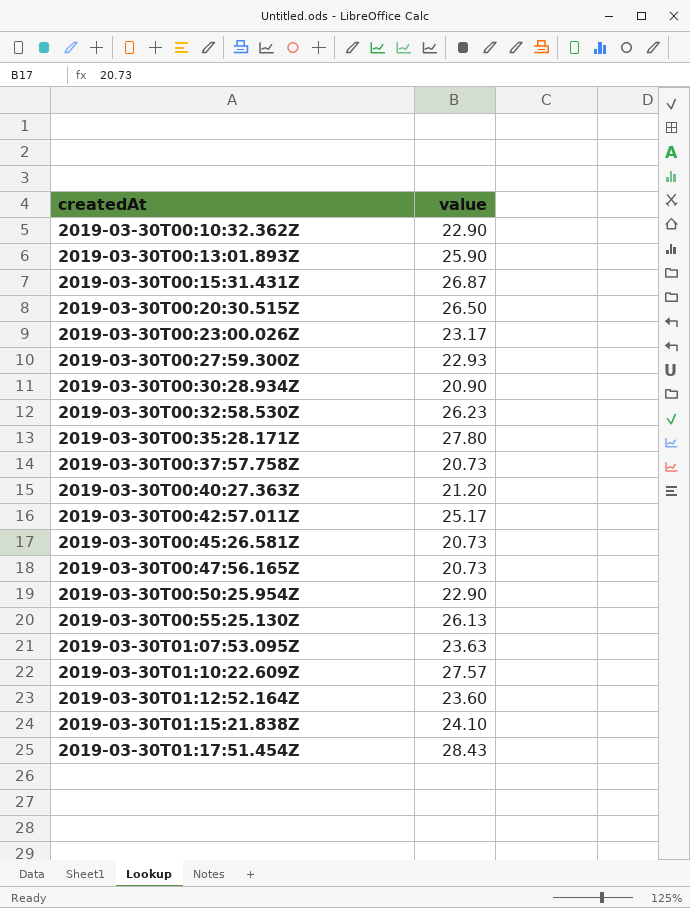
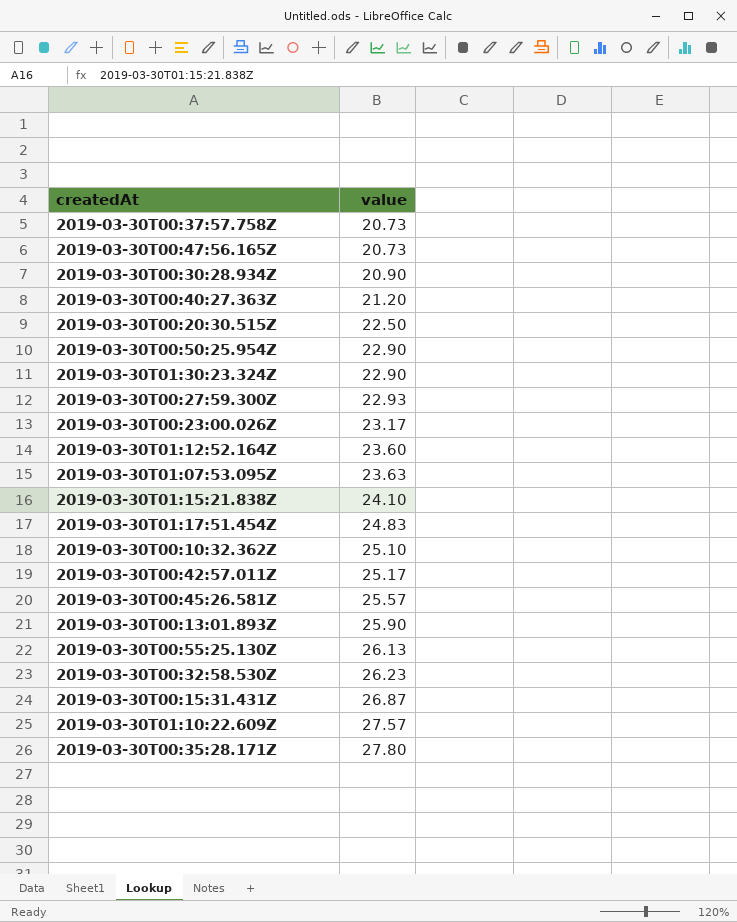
row order: createdAt ascending -> value ascending
2019-03-30T00:20:30.515Z | value: 26.50 -> 22.50
row 2019-03-30T01:30:23.324Z: none -> 22.90
2019-03-30T01:17:51.454Z | value: 28.43 -> 24.83
2019-03-30T00:10:32.362Z | value: 22.90 -> 25.10
2019-03-30T00:45:26.581Z | value: 20.73 -> 25.57

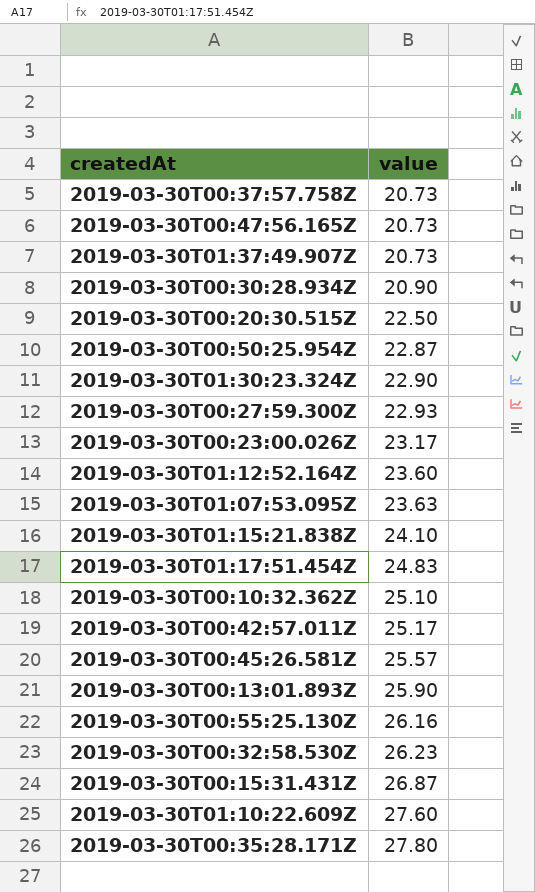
row 2019-03-30T00:40:27.363Z: 21.20 -> none
row 2019-03-30T01:37:49.907Z: none -> 20.73
2019-03-30T00:50:25.954Z | value: 22.90 -> 22.87
2019-03-30T00:55:25.130Z | value: 26.13 -> 26.16
2019-03-30T01:10:22.609Z | value: 27.57 -> 27.60

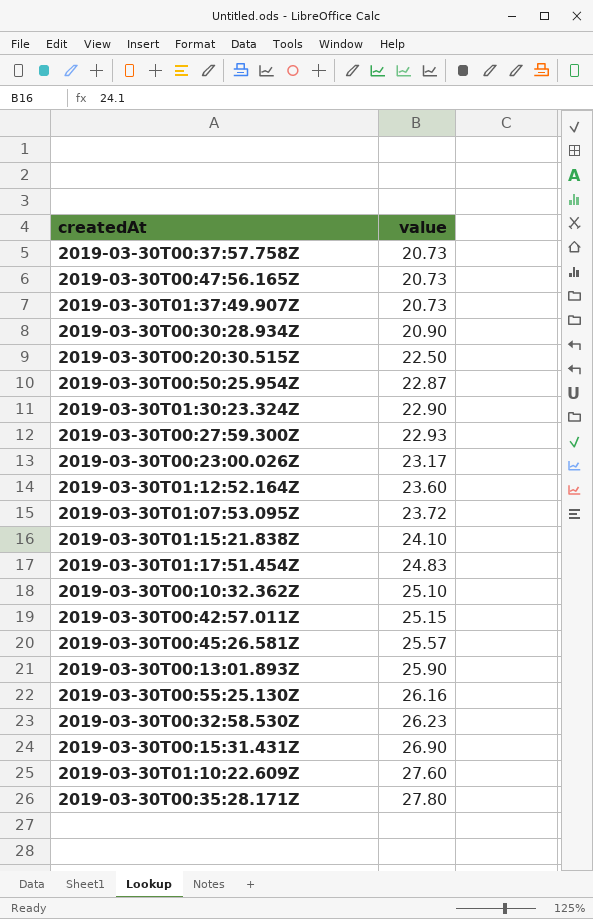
2019-03-30T01:07:53.095Z | value: 23.63 -> 23.72
2019-03-30T00:42:57.011Z | value: 25.17 -> 25.15
2019-03-30T00:15:31.431Z | value: 26.87 -> 26.90

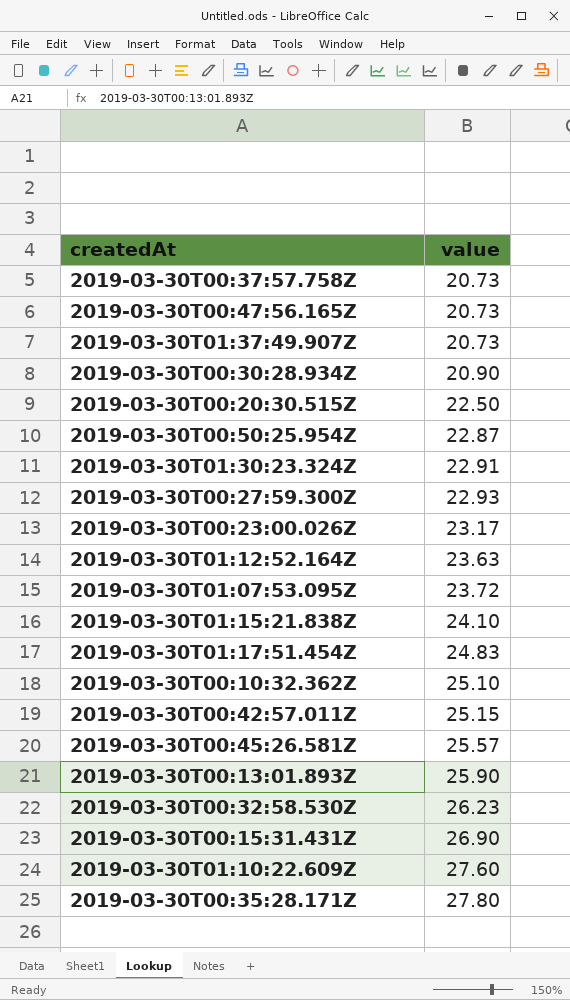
row 2019-03-30T00:55:25.130Z: 26.16 -> none
2019-03-30T01:30:23.324Z | value: 22.90 -> 22.91
2019-03-30T01:12:52.164Z | value: 23.60 -> 23.63

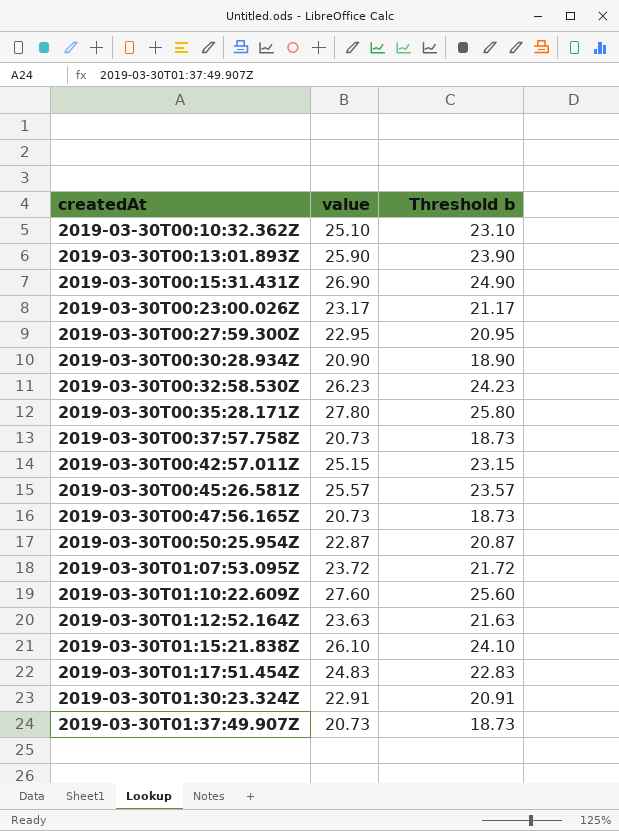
row order: value ascending -> createdAt ascending
column Threshold b | formula: none -> [value] - 2
row 2019-03-30T00:20:30.515Z: 22.50 -> none
2019-03-30T00:27:59.300Z | value: 22.93 -> 22.95
2019-03-30T01:15:21.838Z | value: 24.10 -> 26.10

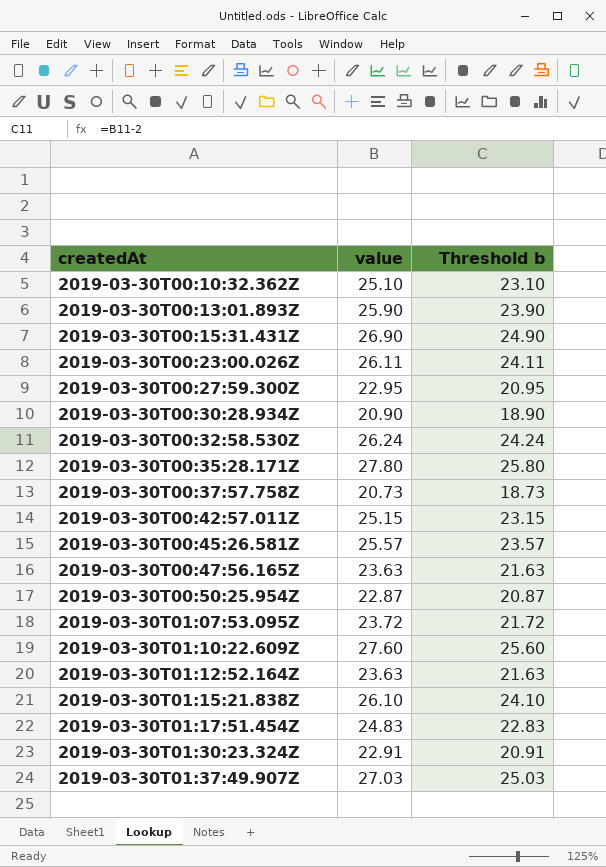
2019-03-30T00:23:00.026Z | value: 23.17 -> 26.11
2019-03-30T00:23:00.026Z | Threshold b: 21.17 -> 24.11
2019-03-30T00:32:58.530Z | value: 26.23 -> 26.24
2019-03-30T00:32:58.530Z | Threshold b: 24.23 -> 24.24
2019-03-30T00:47:56.165Z | value: 20.73 -> 23.63
2019-03-30T00:47:56.165Z | Threshold b: 18.73 -> 21.63
2019-03-30T01:37:49.907Z | value: 20.73 -> 27.03
2019-03-30T01:37:49.907Z | Threshold b: 18.73 -> 25.03

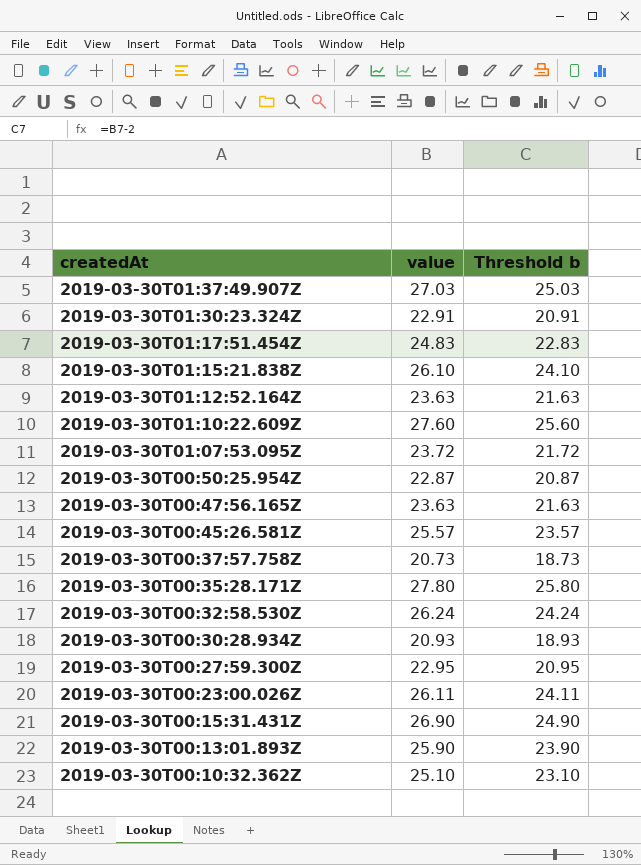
row order: createdAt ascending -> createdAt descending
row 2019-03-30T00:42:57.011Z: 25.15 | 23.15 -> none
2019-03-30T00:30:28.934Z | value: 20.90 -> 20.93
2019-03-30T00:30:28.934Z | Threshold b: 18.90 -> 18.93

